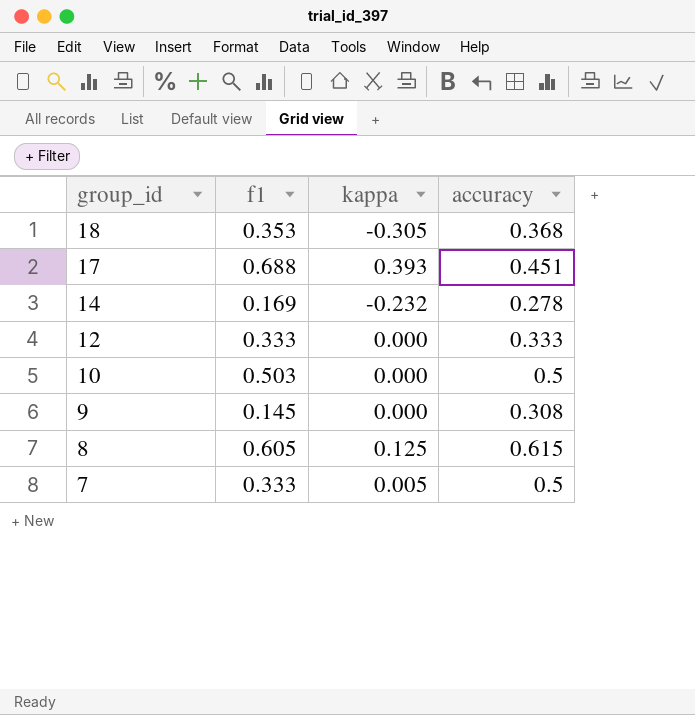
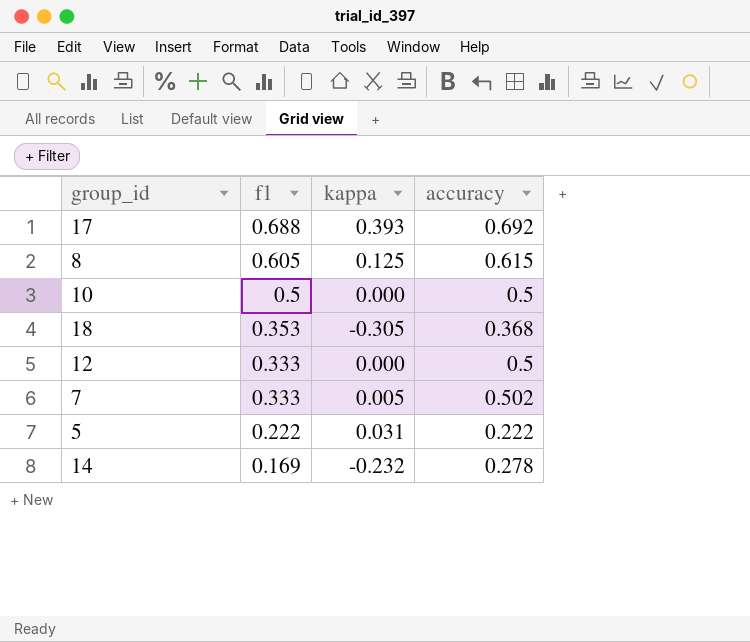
row order: group_id descending -> f1 descending
row 9: 0.145 | 0.000 | 0.308 -> none
17 | accuracy: 0.451 -> 0.692
10 | f1: 0.503 -> 0.5
12 | accuracy: 0.333 -> 0.5
7 | accuracy: 0.5 -> 0.502
row 5: none -> 0.222 | 0.031 | 0.222

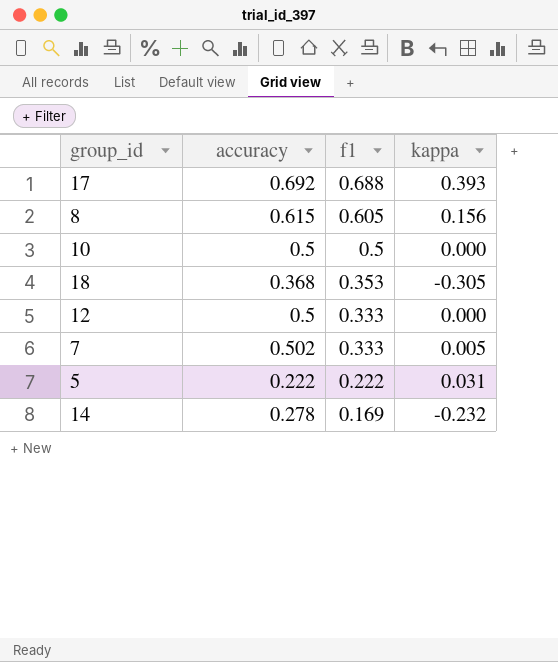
column accuracy | position: 4 -> 2
8 | kappa: 0.125 -> 0.156

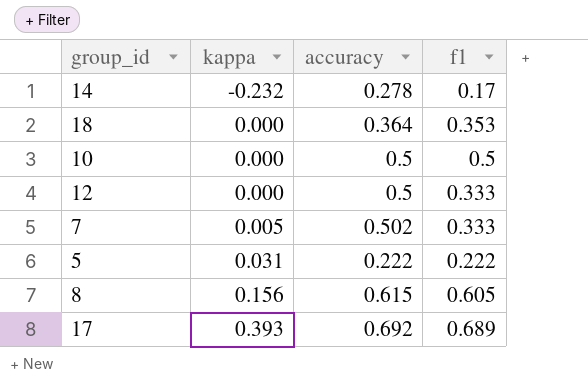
row order: f1 descending -> kappa ascending
column kappa | position: 4 -> 2
14 | f1: 0.169 -> 0.17
18 | kappa: -0.305 -> 0.000
18 | accuracy: 0.368 -> 0.364
17 | f1: 0.688 -> 0.689

